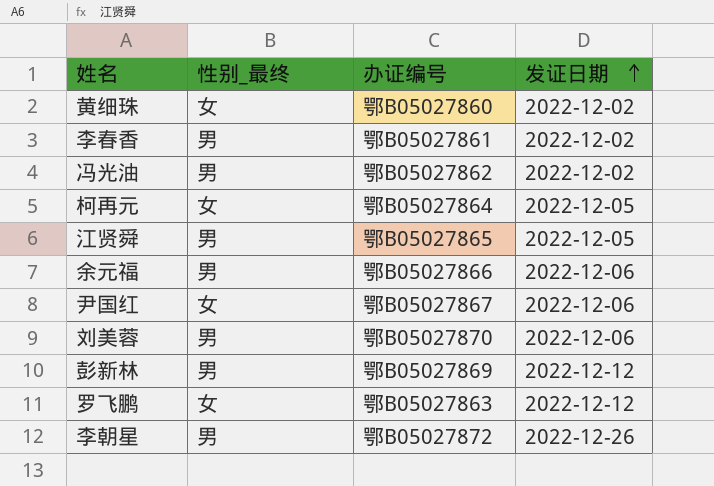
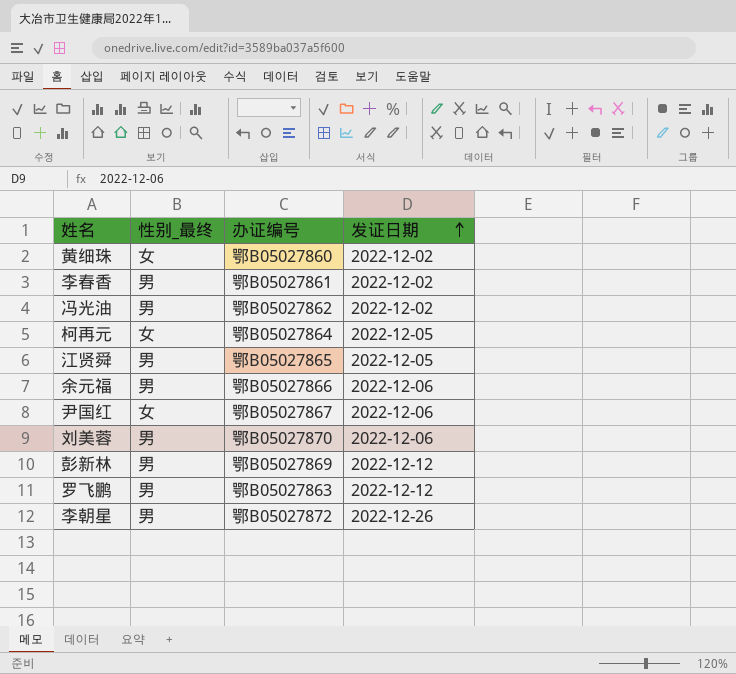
罗飞鹏 | 性别_最终: 女 -> 男

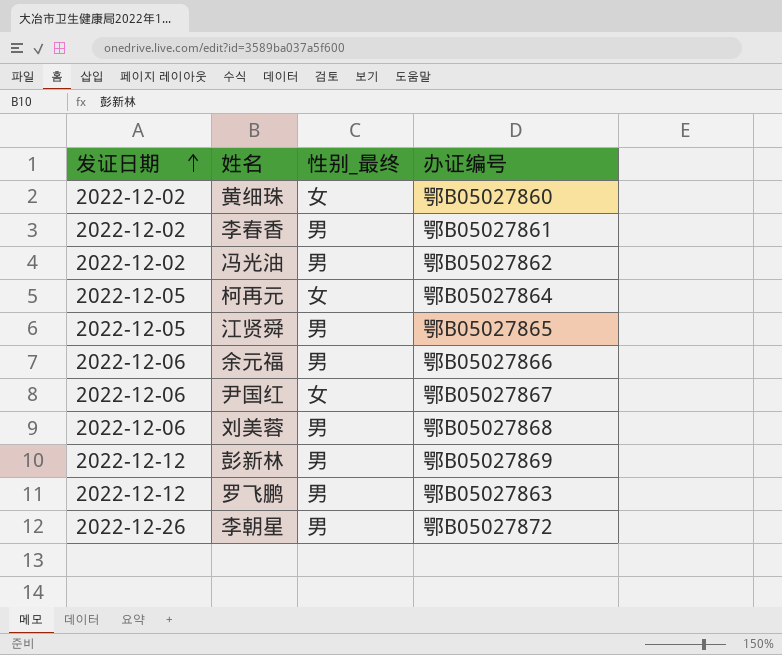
column 发证日期 | position: 4 -> 1
刘美蓉 | 办证编号: 鄂B05027870 -> 鄂B05027868

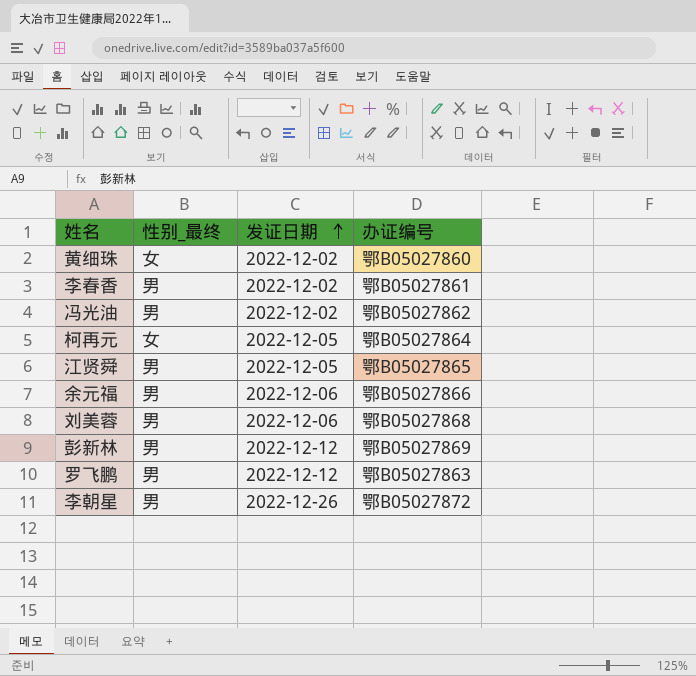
column 发证日期 | position: 1 -> 3
row 尹国红: 2022-12-06 | 女 | 鄂B05027867 -> none

